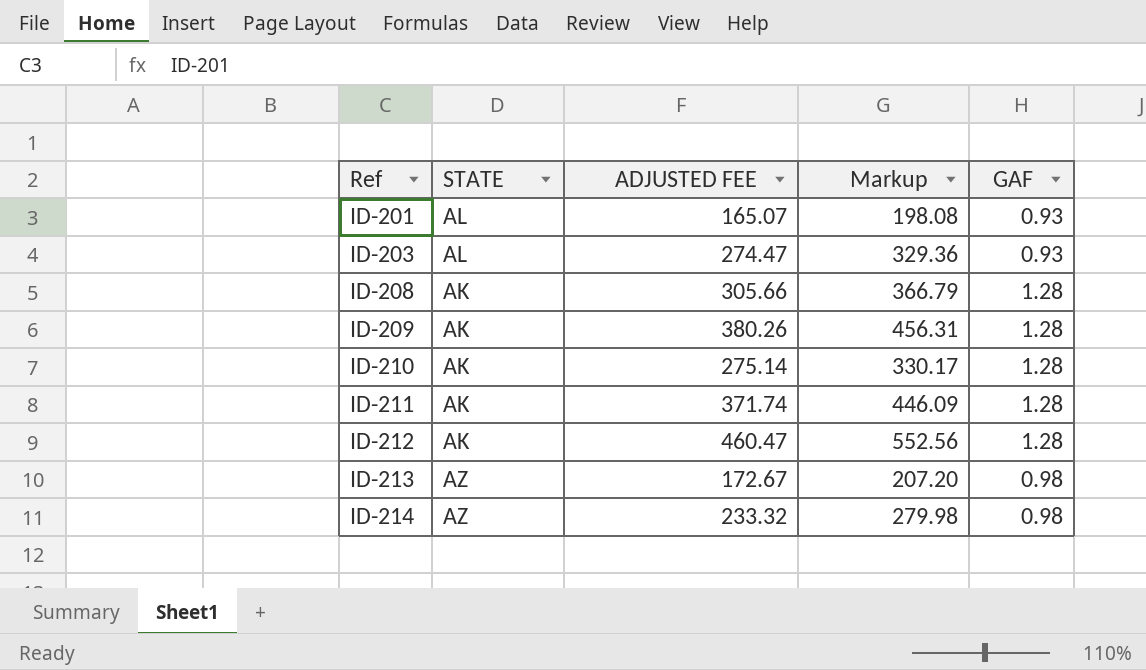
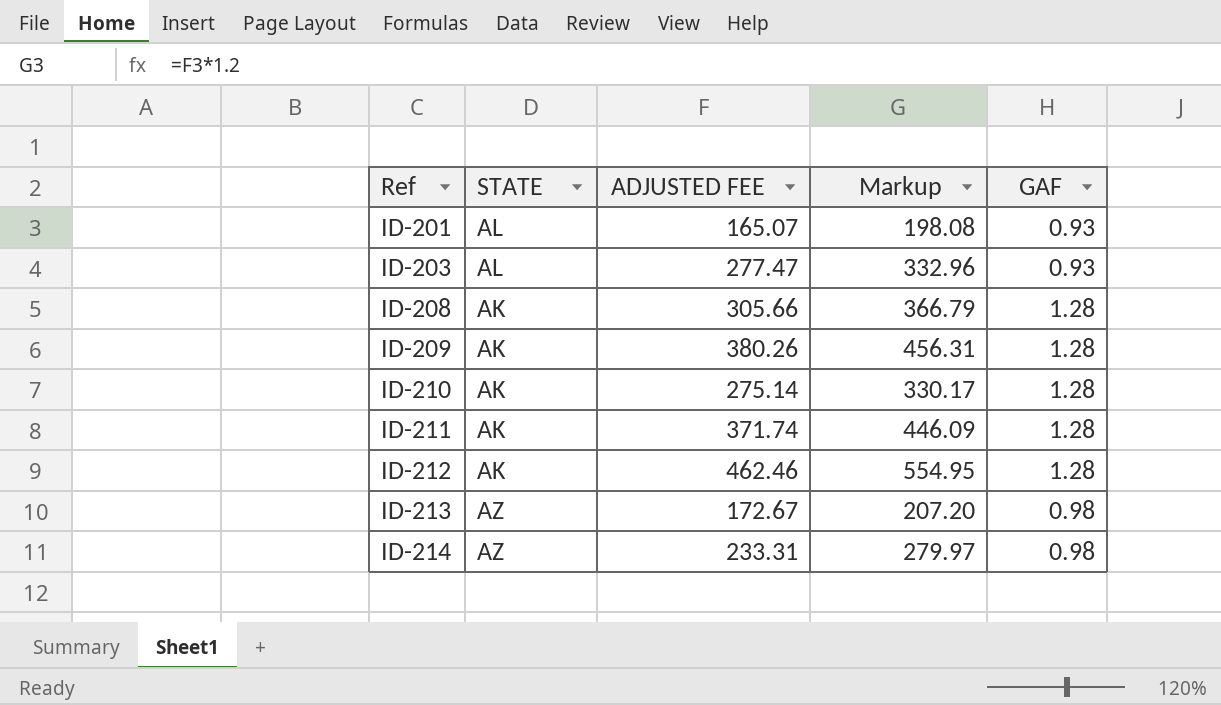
ID-203 | ADJUSTED FEE: 274.47 -> 277.47
ID-203 | Markup: 329.36 -> 332.96
ID-212 | ADJUSTED FEE: 460.47 -> 462.46
ID-212 | Markup: 552.56 -> 554.95
ID-214 | ADJUSTED FEE: 233.32 -> 233.31
ID-214 | Markup: 279.98 -> 279.97

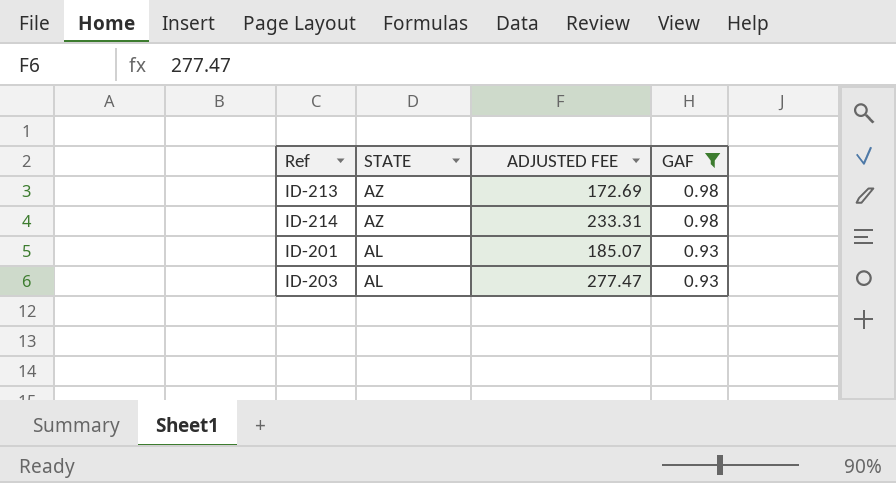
filter: none -> GAF != 1.28
row order: Ref ascending -> STATE descending
column Markup | formula: [ADJUSTED FEE] * 1.2 -> none
ID-213 | ADJUSTED FEE: 172.67 -> 172.69
ID-201 | ADJUSTED FEE: 165.07 -> 185.07

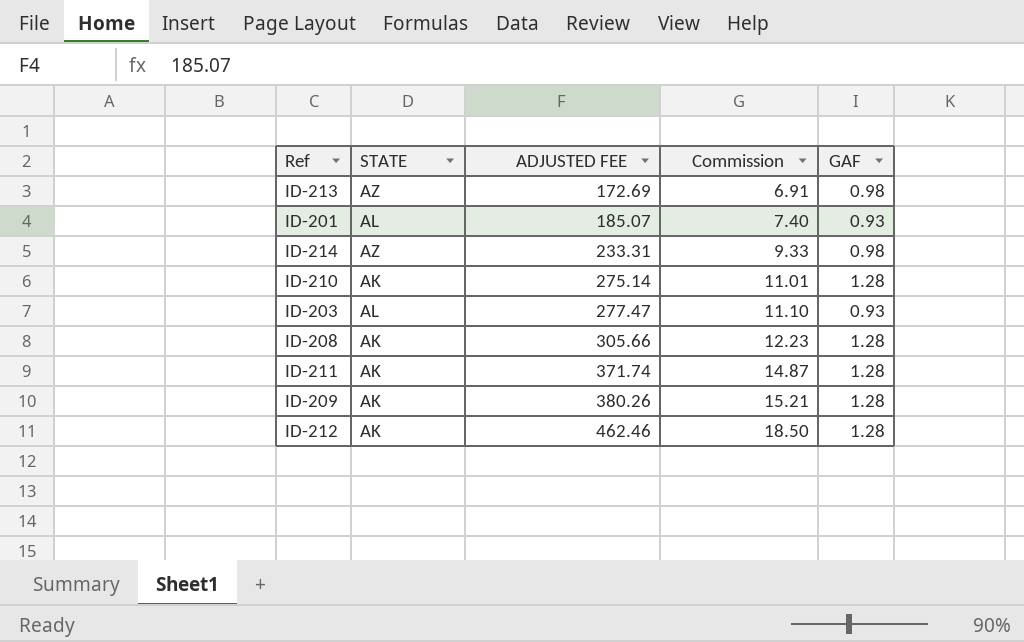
filter: GAF != 1.28 -> none
row order: STATE descending -> ADJUSTED FEE ascending
column Commission | formula: none -> [ADJUSTED FEE] * 0.04

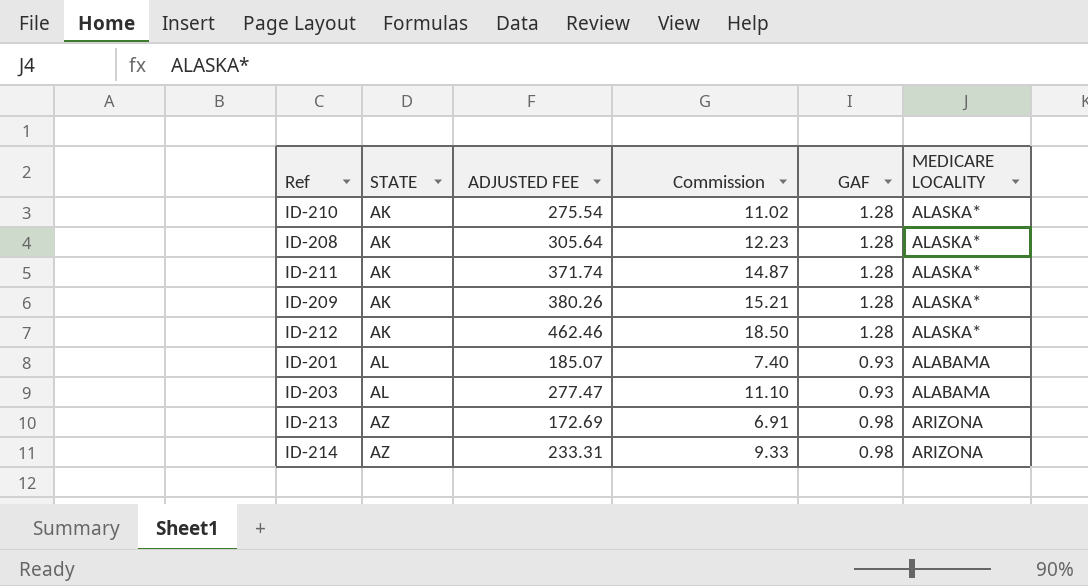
row order: ADJUSTED FEE ascending -> STATE ascending
column MEDICARE LOCALITY | position: none -> 6
ID-210 | ADJUSTED FEE: 275.14 -> 275.54
ID-210 | Commission: 11.01 -> 11.02
ID-208 | ADJUSTED FEE: 305.66 -> 305.64

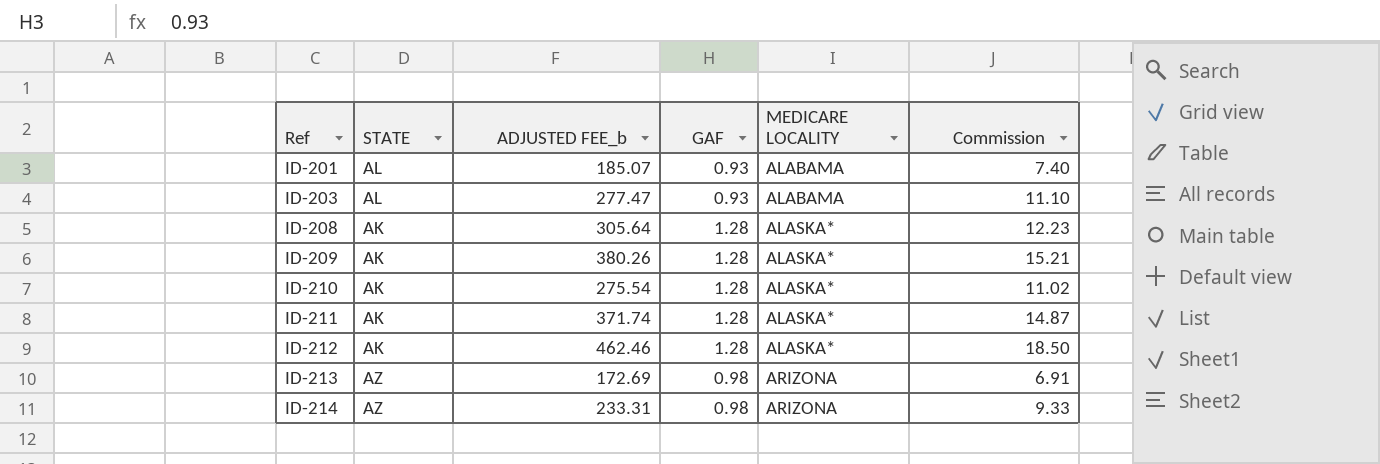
row order: STATE ascending -> Ref ascending
column name: ADJUSTED FEE -> ADJUSTED FEE_b
column Commission | position: 4 -> 6

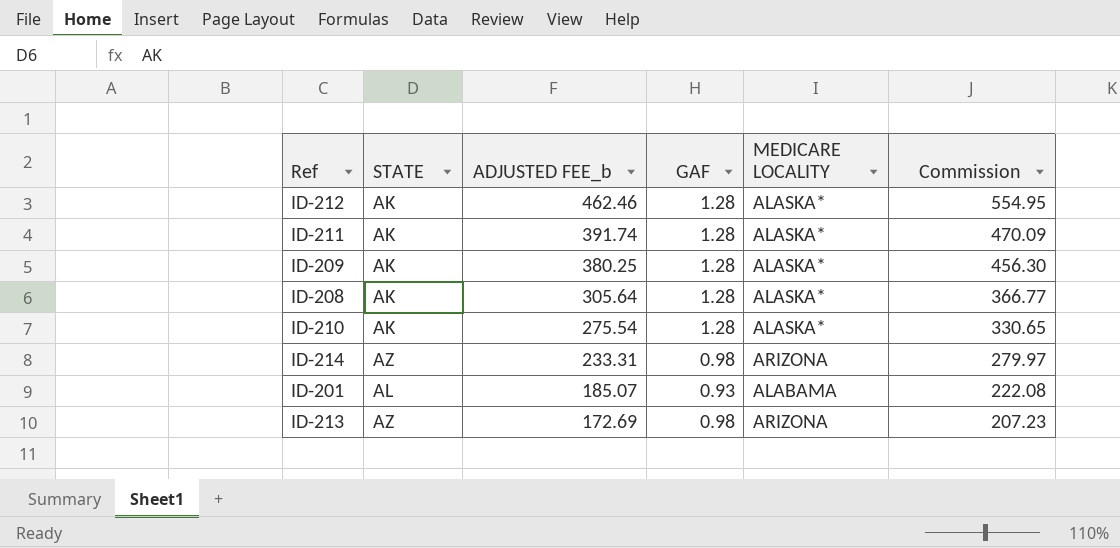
row order: Ref ascending -> ADJUSTED FEE_b descending
column Commission | formula: [ADJUSTED FEE_b] * 0.04 -> [ADJUSTED FEE_b] * 1.2
row ID-203: AL | 277.47 | 0.93 | ALABAMA | 11.10 -> none
ID-211 | ADJUSTED FEE_b: 371.74 -> 391.74
ID-209 | ADJUSTED FEE_b: 380.26 -> 380.25

